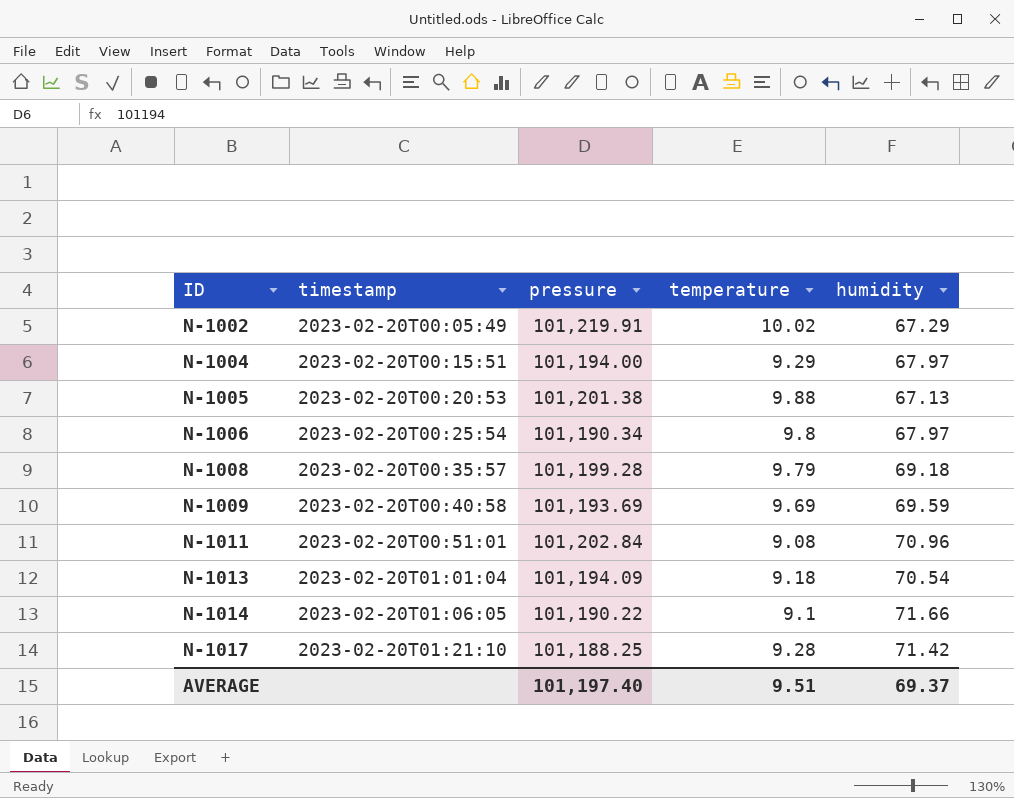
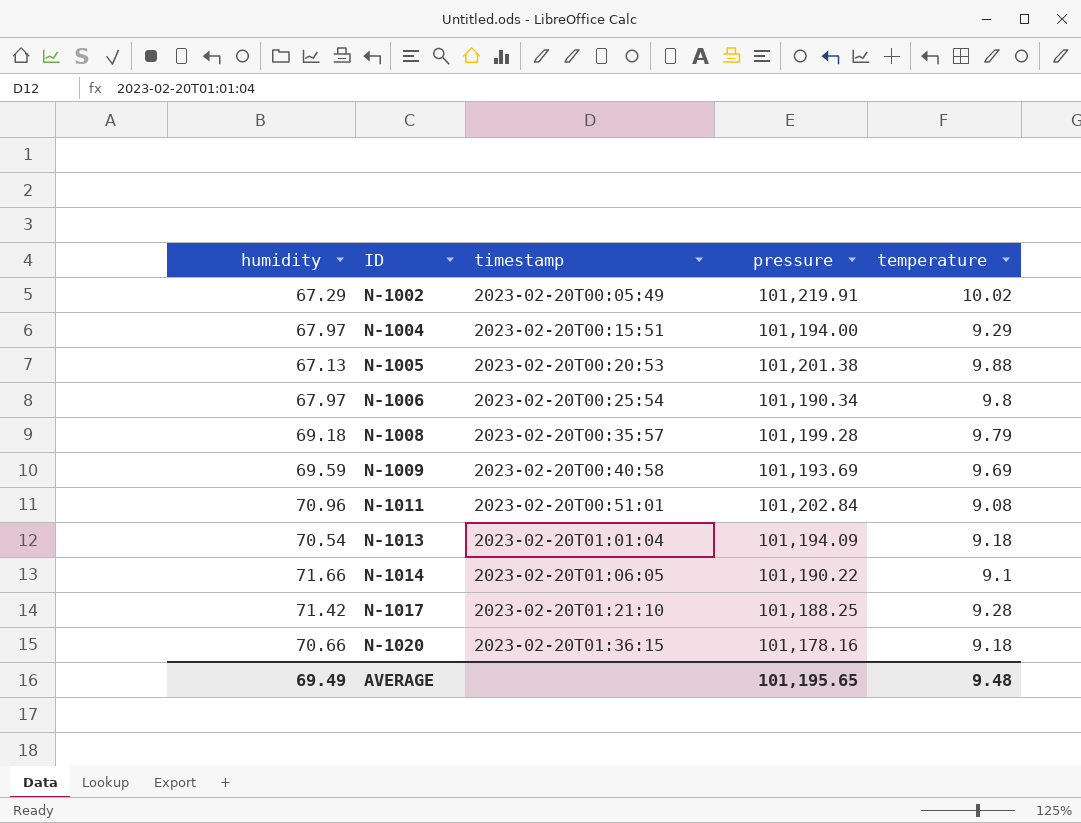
column humidity | position: 5 -> 1
row N-1020: none -> 70.66 | 2023-02-20T01:36:15 | 101,178.16 | 9.18
AVERAGE | humidity: 69.37 -> 69.49
AVERAGE | pressure: 101,197.40 -> 101,195.65
AVERAGE | temperature: 9.51 -> 9.48

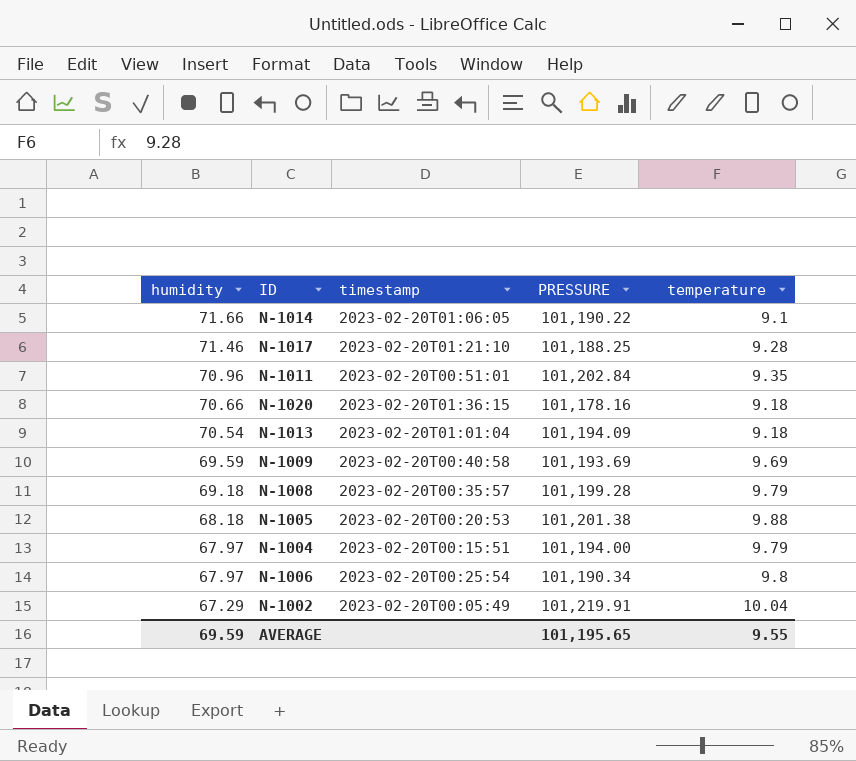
row order: ID ascending -> humidity descending
column name: pressure -> PRESSURE
N-1017 | humidity: 71.42 -> 71.46
N-1011 | temperature: 9.08 -> 9.35
N-1005 | humidity: 67.13 -> 68.18
N-1004 | temperature: 9.29 -> 9.79
N-1002 | temperature: 10.02 -> 10.04
AVERAGE | humidity: 69.49 -> 69.59
AVERAGE | temperature: 9.48 -> 9.55

